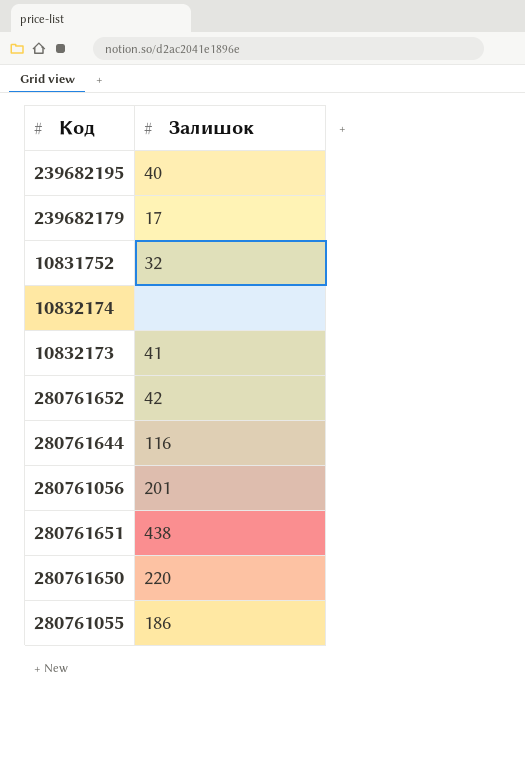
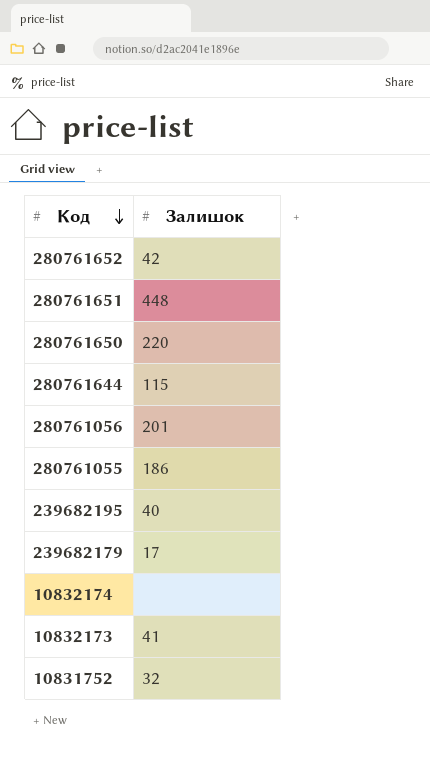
row order: none -> Код descending
280761651 | Залишок: 438 -> 448
280761644 | Залишок: 116 -> 115

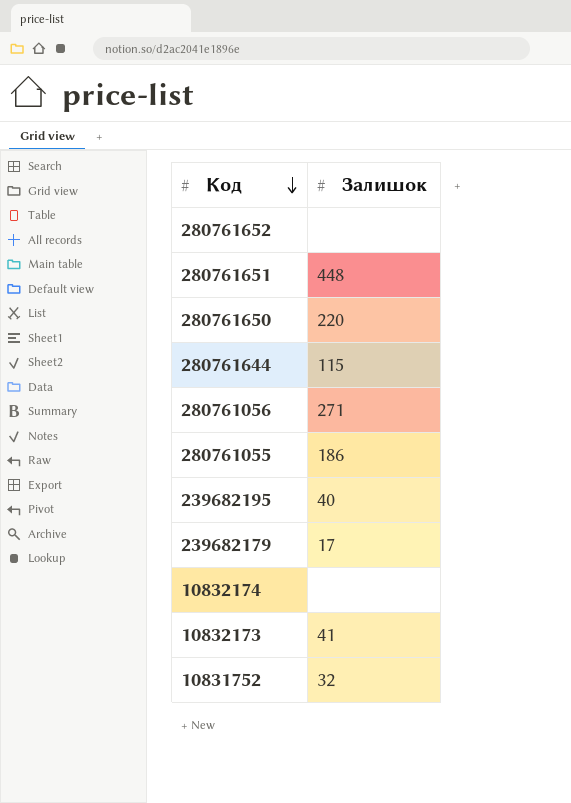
280761652 | Залишок: 42 -> none
280761056 | Залишок: 201 -> 271

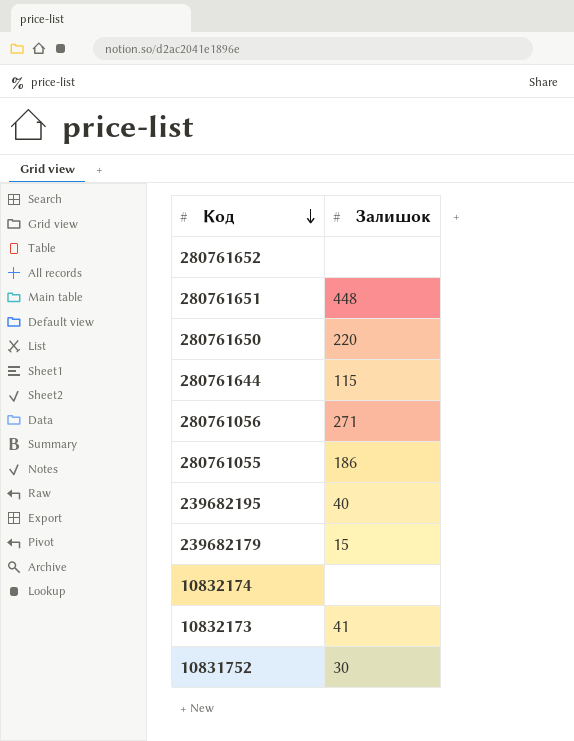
239682179 | Залишок: 17 -> 15
10831752 | Залишок: 32 -> 30

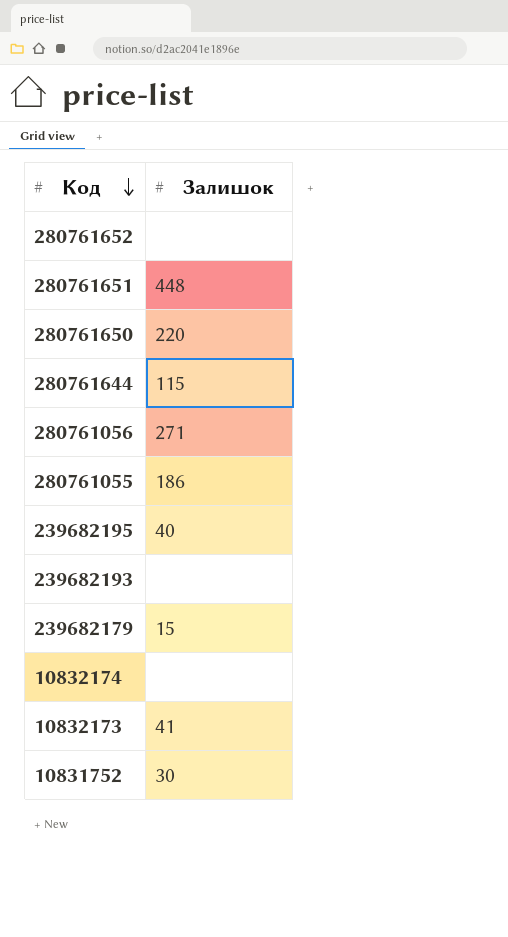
row 239682193: none -> none

